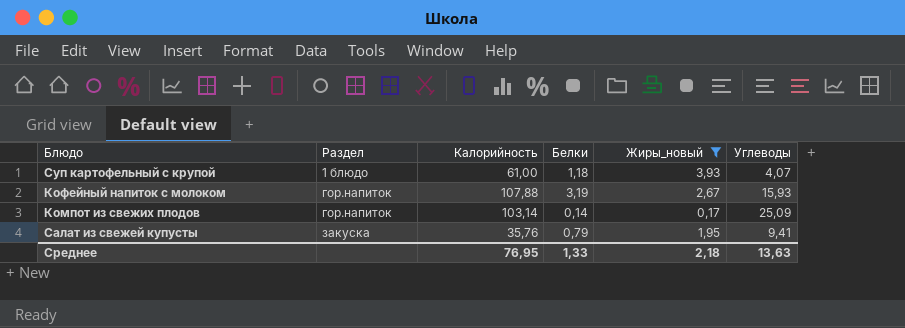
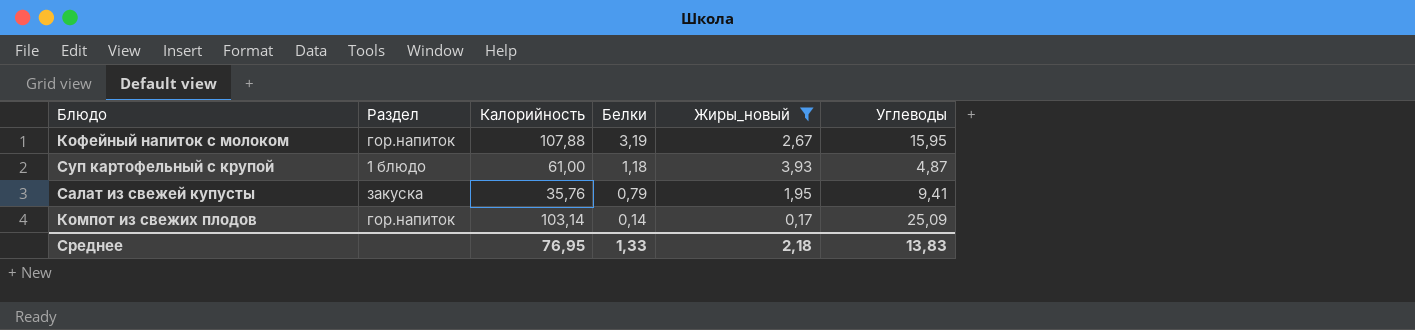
row order: Раздел ascending -> Белки descending
Кофейный напиток с молоком | Углеводы: 15,93 -> 15,95
Суп картофельный с крупой | Углеводы: 4,07 -> 4,87
Среднее | Углеводы: 13,63 -> 13,83

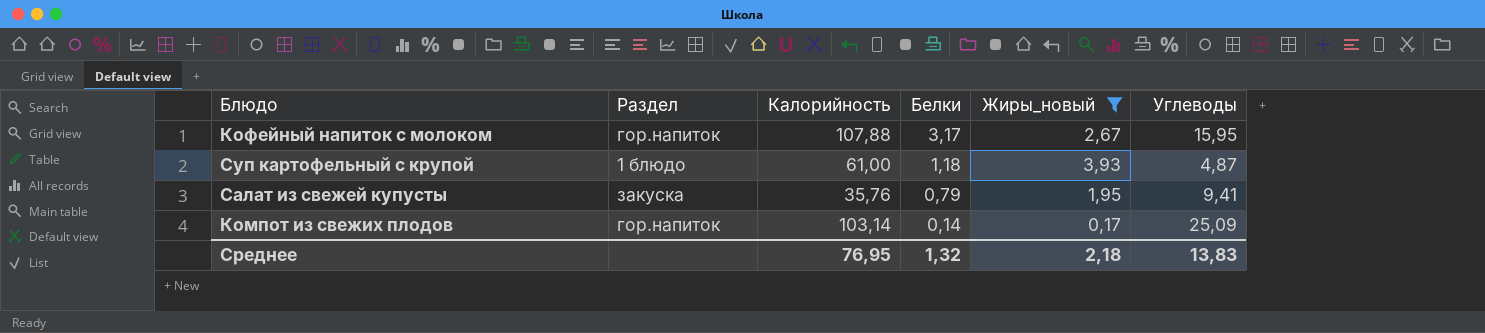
Кофейный напиток с молоком | Белки: 3,19 -> 3,17
Среднее | Белки: 1,33 -> 1,32

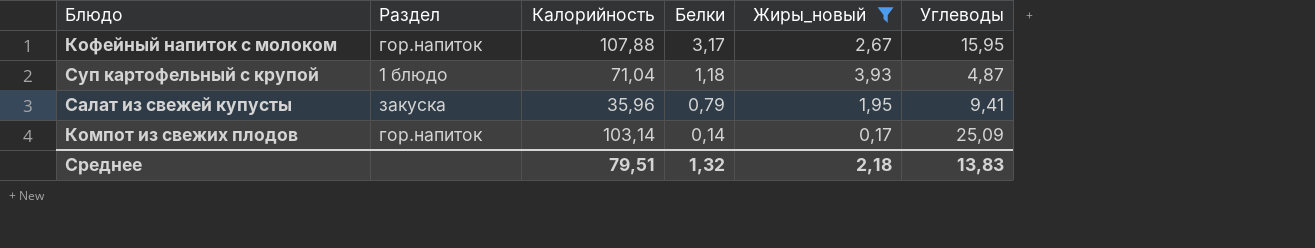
Суп картофельный с крупой | Калорийность: 61,00 -> 71,04
Салат из свежей купусты | Калорийность: 35,76 -> 35,96
Среднее | Калорийность: 76,95 -> 79,51

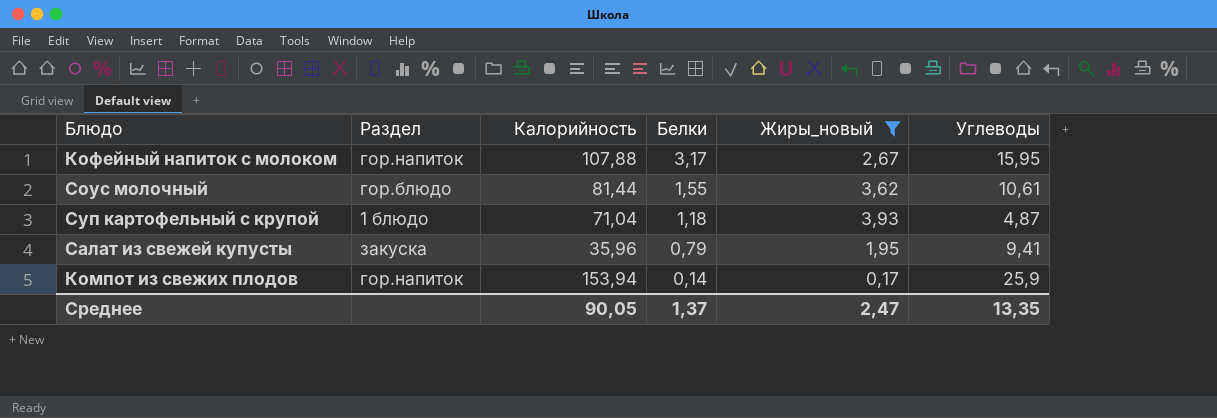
row Соус молочный: none -> гор.блюдо | 81,44 | 1,55 | 3,62 | 10,61
Компот из свежих плодов | Калорийность: 103,14 -> 153,94
Компот из свежих плодов | Углеводы: 25,09 -> 25,9
Среднее | Калорийность: 79,51 -> 90,05
Среднее | Белки: 1,32 -> 1,37
Среднее | Жиры_новый: 2,18 -> 2,47
Среднее | Углеводы: 13,83 -> 13,35

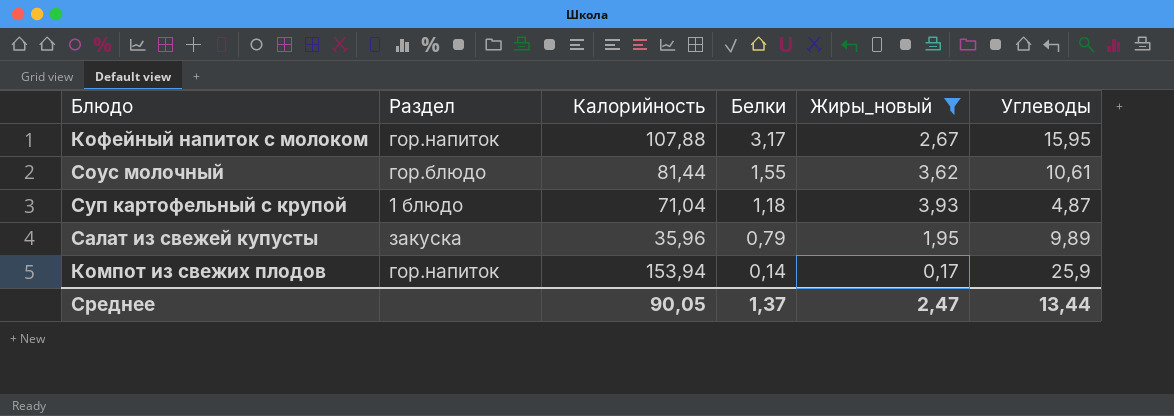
Салат из свежей купусты | Углеводы: 9,41 -> 9,89
Среднее | Углеводы: 13,35 -> 13,44

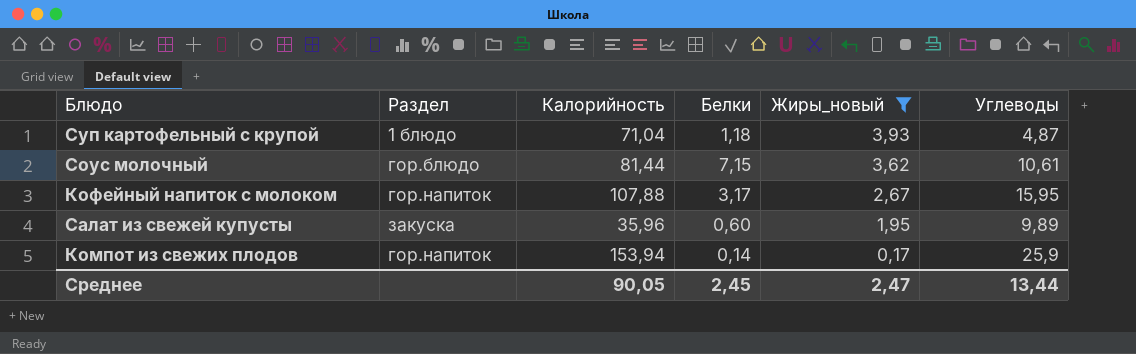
row order: Белки descending -> Жиры_новый descending
Соус молочный | Белки: 1,55 -> 7,15
Салат из свежей купусты | Белки: 0,79 -> 0,60
Среднее | Белки: 1,37 -> 2,45

